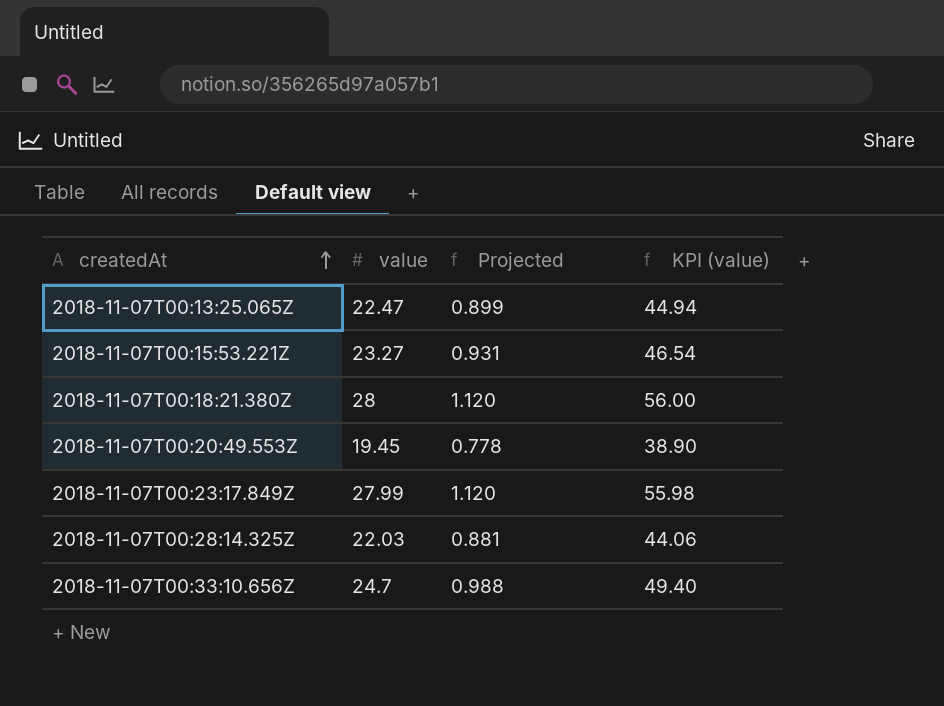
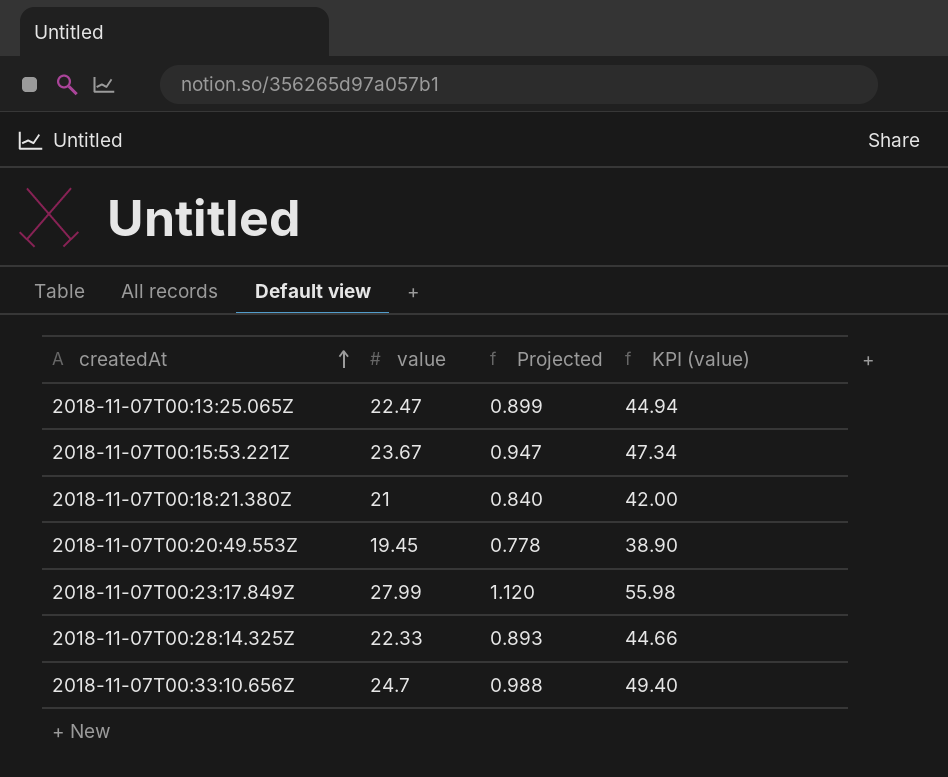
2018-11-07T00:15:53.221Z | value: 23.27 -> 23.67
2018-11-07T00:15:53.221Z | Projected: 0.931 -> 0.947
2018-11-07T00:15:53.221Z | KPI (value): 46.54 -> 47.34
2018-11-07T00:18:21.380Z | value: 28 -> 21
2018-11-07T00:18:21.380Z | Projected: 1.120 -> 0.840
2018-11-07T00:18:21.380Z | KPI (value): 56.00 -> 42.00
2018-11-07T00:28:14.325Z | value: 22.03 -> 22.33
2018-11-07T00:28:14.325Z | Projected: 0.881 -> 0.893
2018-11-07T00:28:14.325Z | KPI (value): 44.06 -> 44.66

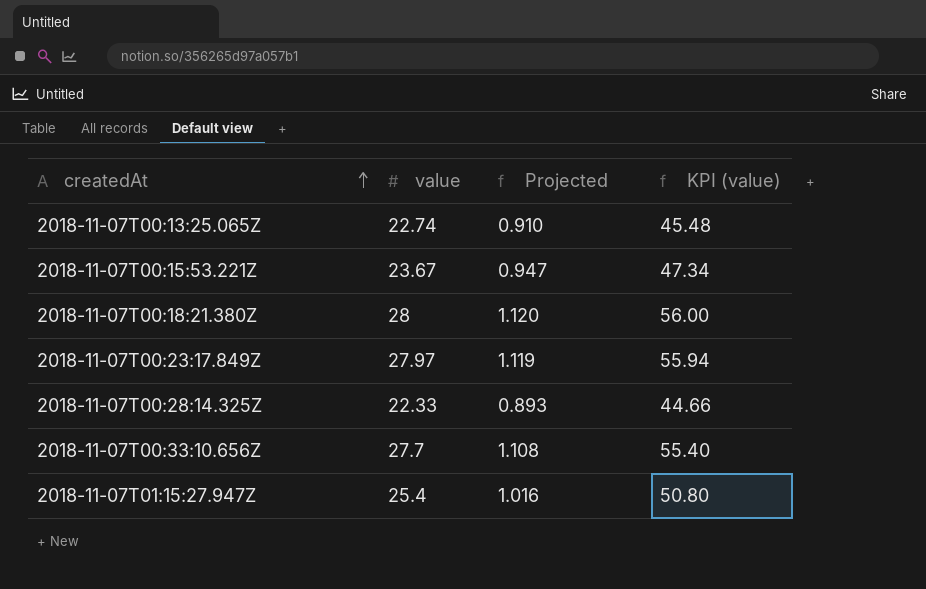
row 2018-11-07T00:20:49.553Z: 19.45 | 0.778 | 38.90 -> none
2018-11-07T00:13:25.065Z | value: 22.47 -> 22.74
2018-11-07T00:13:25.065Z | Projected: 0.899 -> 0.910
2018-11-07T00:13:25.065Z | KPI (value): 44.94 -> 45.48
2018-11-07T00:18:21.380Z | value: 21 -> 28
2018-11-07T00:18:21.380Z | Projected: 0.840 -> 1.120
2018-11-07T00:18:21.380Z | KPI (value): 42.00 -> 56.00
2018-11-07T00:23:17.849Z | value: 27.99 -> 27.97
2018-11-07T00:23:17.849Z | Projected: 1.120 -> 1.119
2018-11-07T00:23:17.849Z | KPI (value): 55.98 -> 55.94
2018-11-07T00:33:10.656Z | value: 24.7 -> 27.7
2018-11-07T00:33:10.656Z | Projected: 0.988 -> 1.108
2018-11-07T00:33:10.656Z | KPI (value): 49.40 -> 55.40
row 2018-11-07T01:15:27.947Z: none -> 25.4 | 1.016 | 50.80

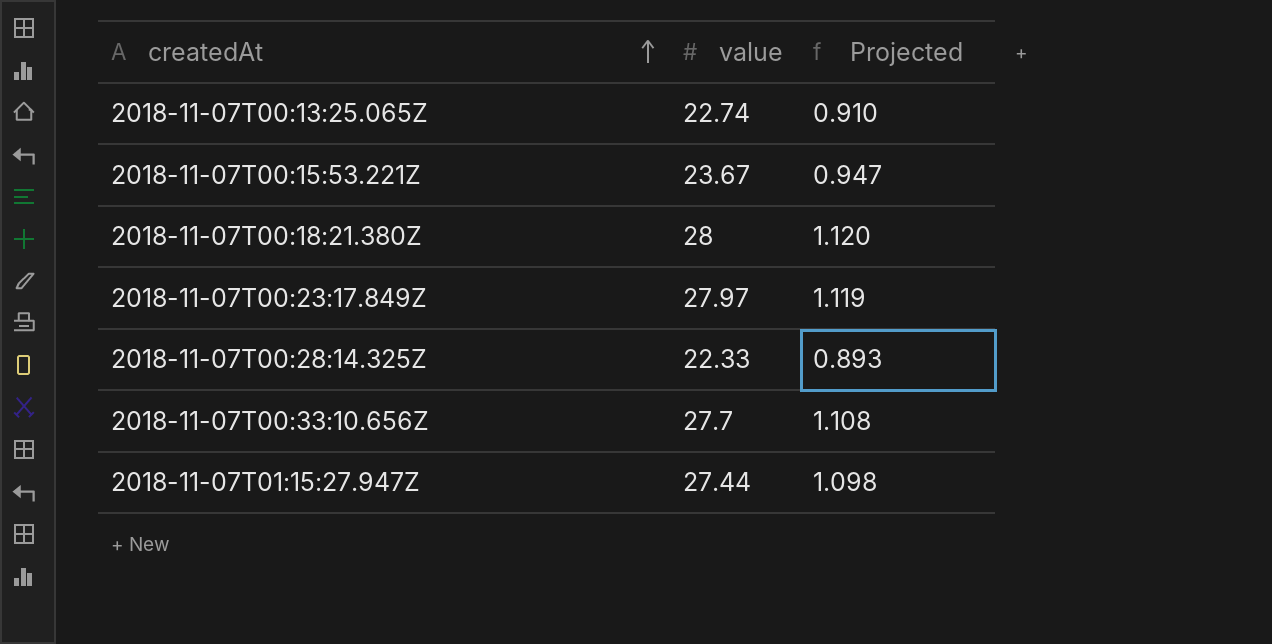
column KPI (value) | formula: [value] * 2 -> none
2018-11-07T01:15:27.947Z | value: 25.4 -> 27.44
2018-11-07T01:15:27.947Z | Projected: 1.016 -> 1.098

